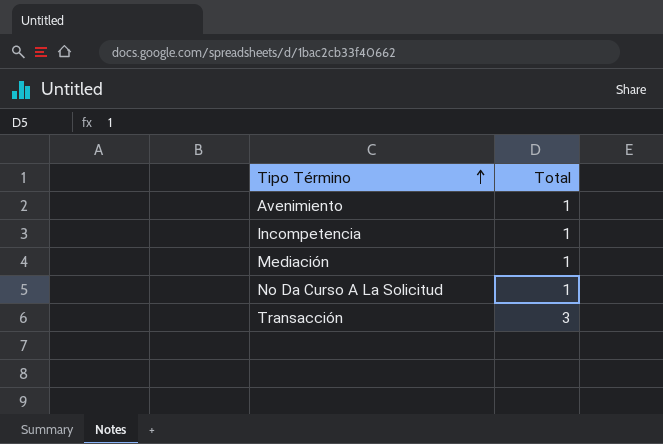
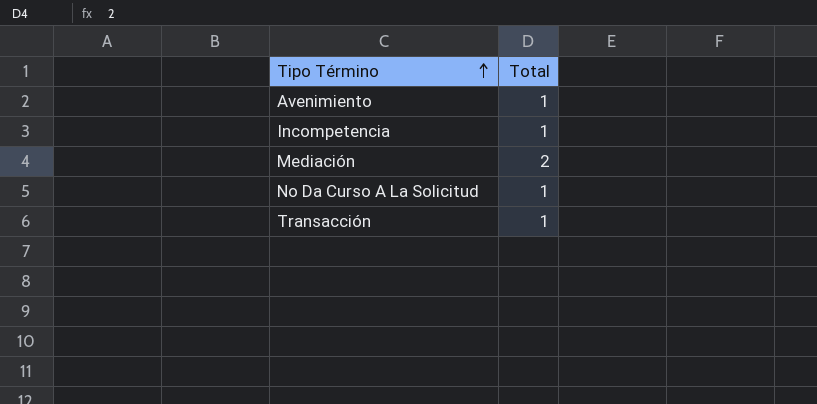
Mediación | Total: 1 -> 2
Transacción | Total: 3 -> 1

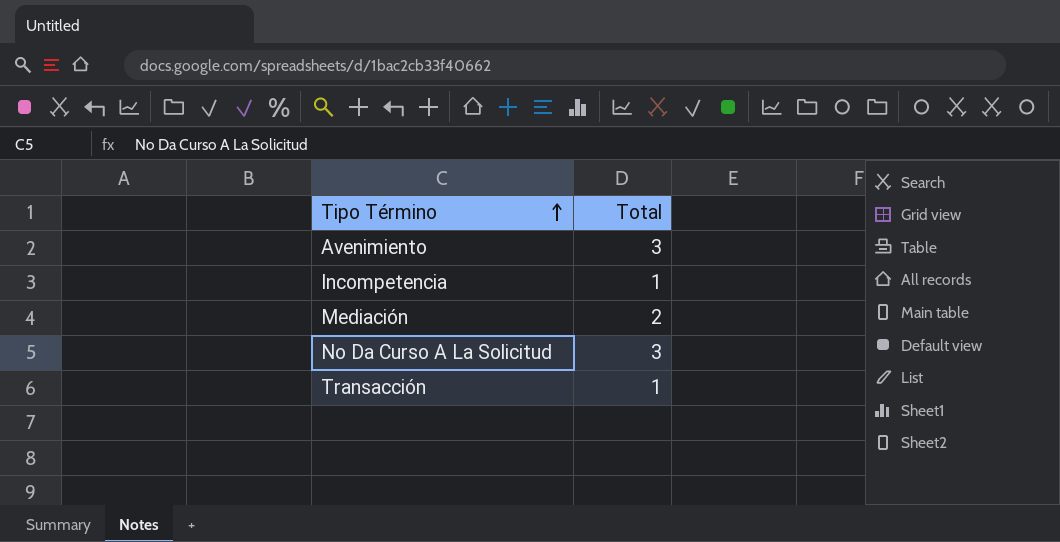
Avenimiento | Total: 1 -> 3
No Da Curso A La Solicitud | Total: 1 -> 3

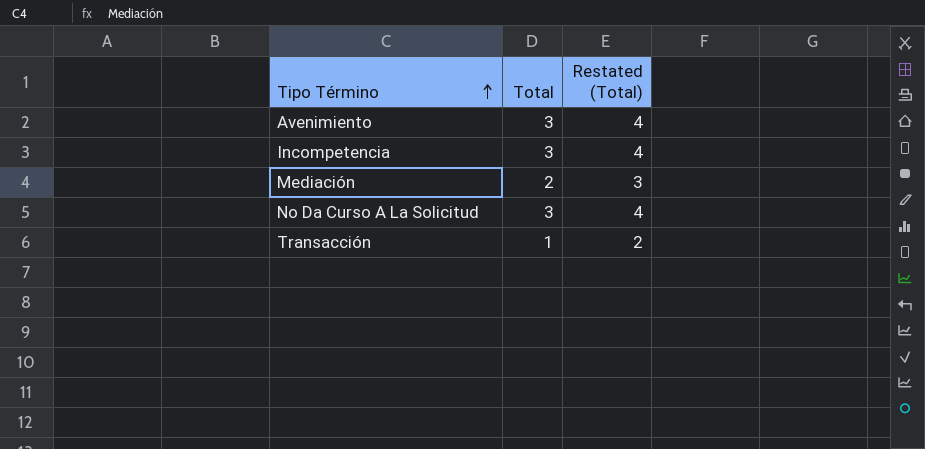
column Restated (Total) | formula: none -> [Total] + 1
Incompetencia | Total: 1 -> 3

